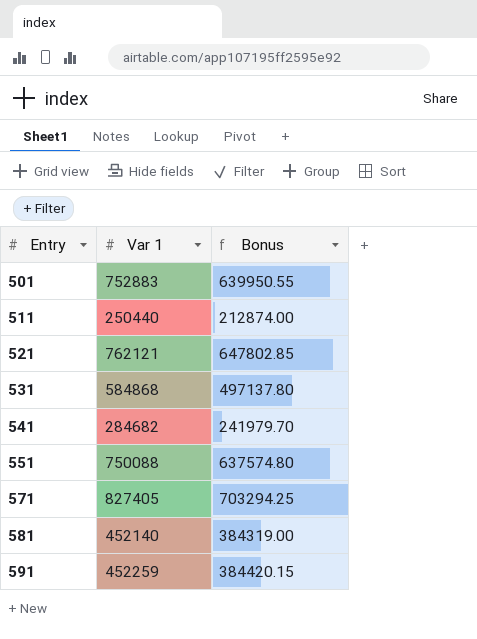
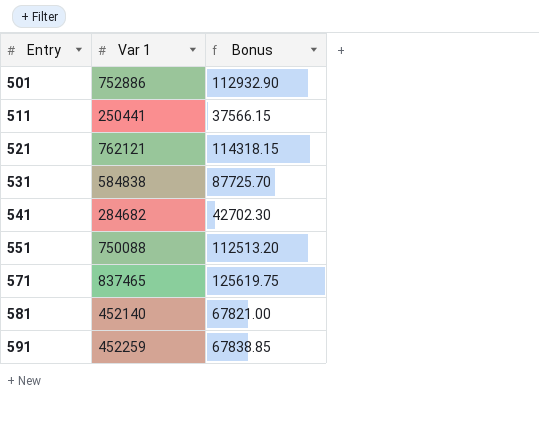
column Bonus | formula: [Var 1] * 0.85 -> [Var 1] * 0.15
501 | Var 1: 752883 -> 752886
511 | Var 1: 250440 -> 250441
531 | Var 1: 584868 -> 584838
571 | Var 1: 827405 -> 837465

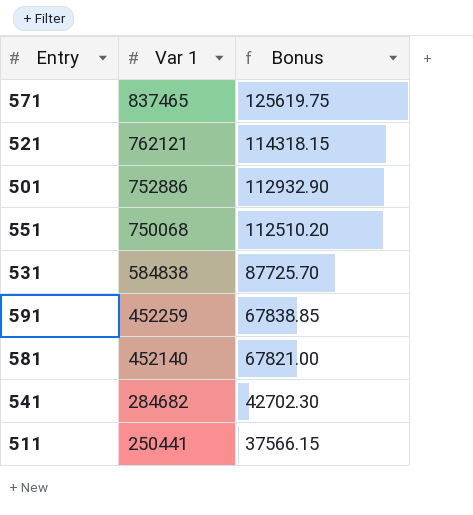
row order: Entry ascending -> Var 1 descending
551 | Var 1: 750088 -> 750068
551 | Bonus: 112513.20 -> 112510.20

